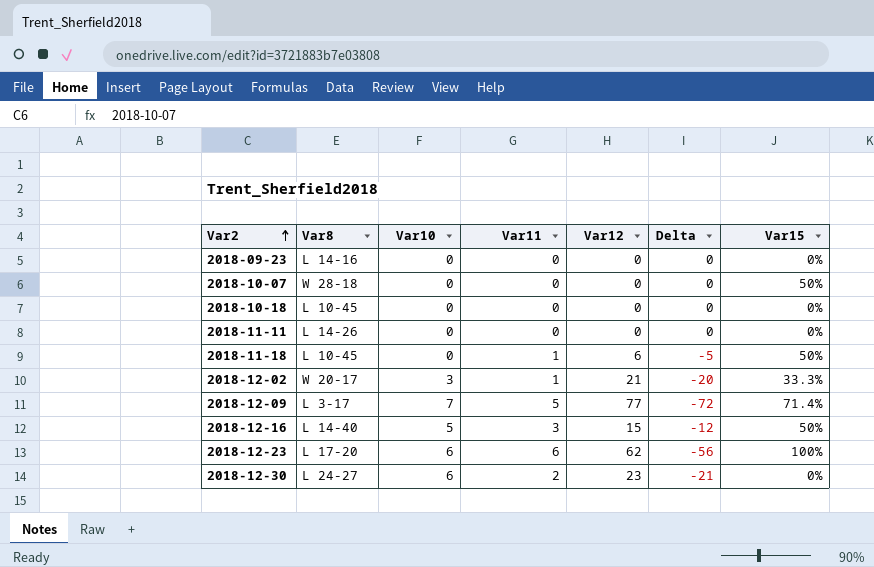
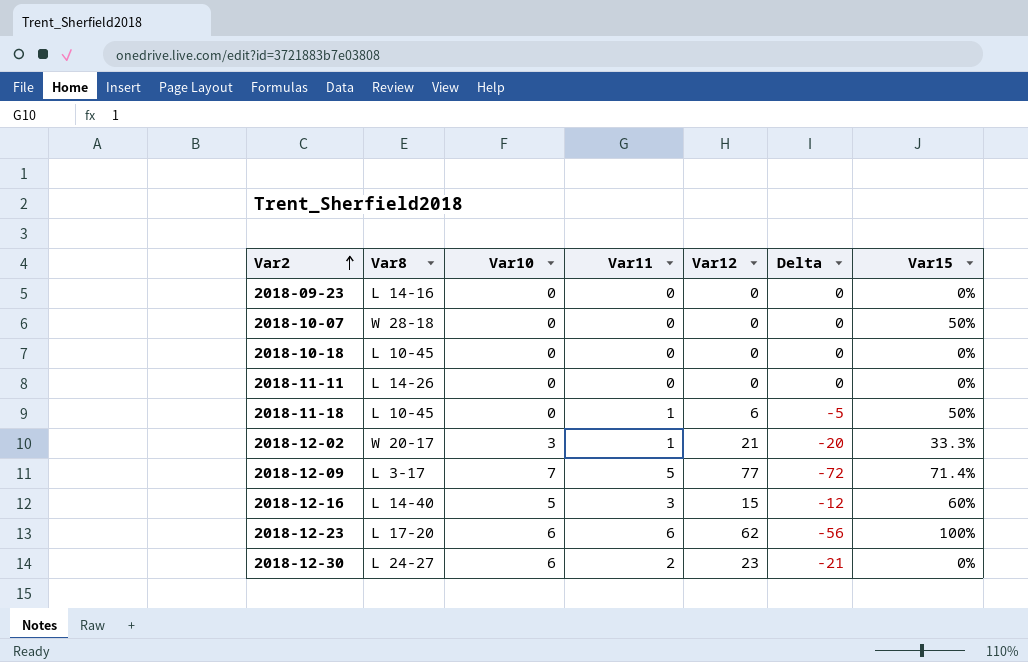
2018-12-16 | Var15: 50% -> 60%

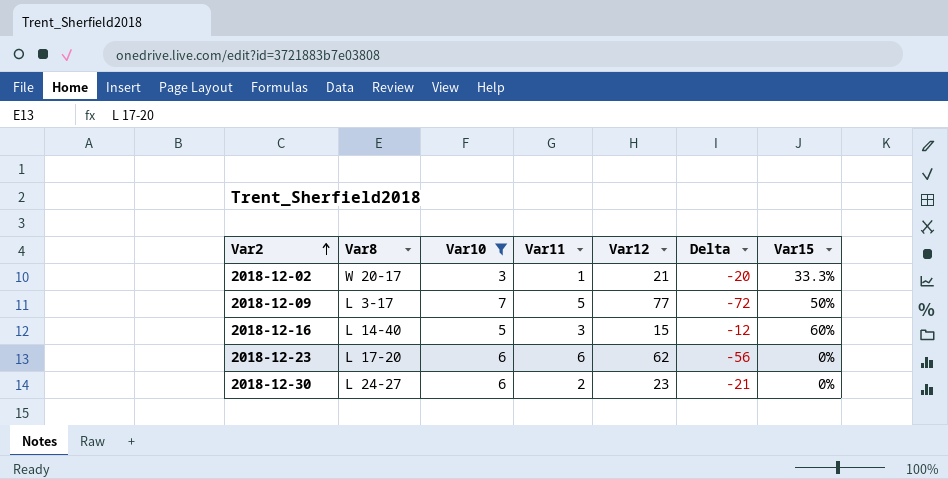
filter: none -> Var10 != 0
2018-12-09 | Var15: 71.4% -> 50%
2018-12-23 | Var15: 100% -> 0%

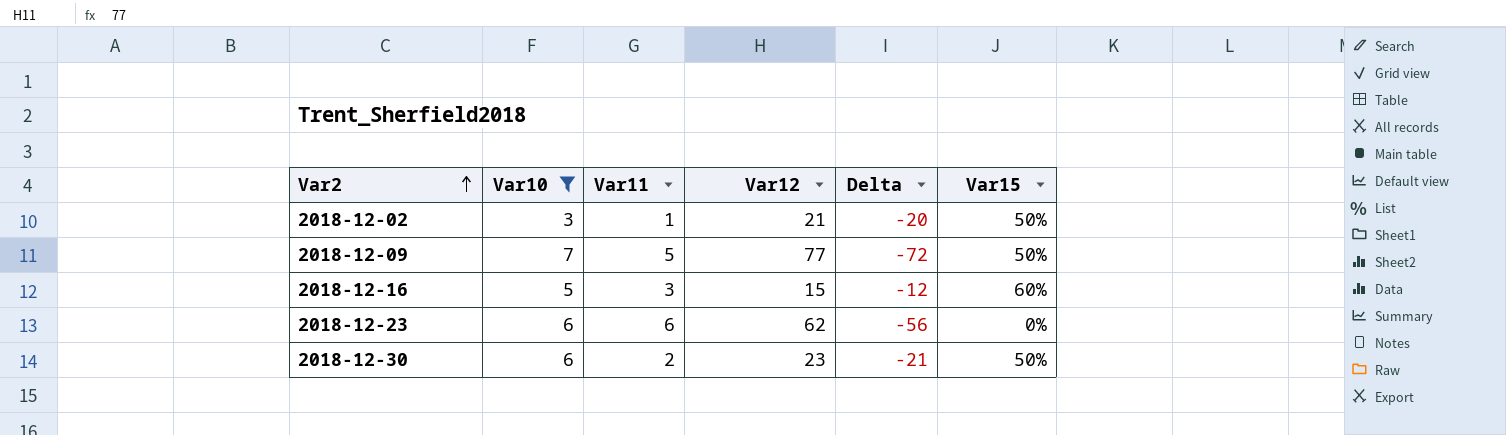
column Var8 | position: 2 -> none
2018-12-02 | Var15: 33.3% -> 50%
2018-12-30 | Var15: 0% -> 50%

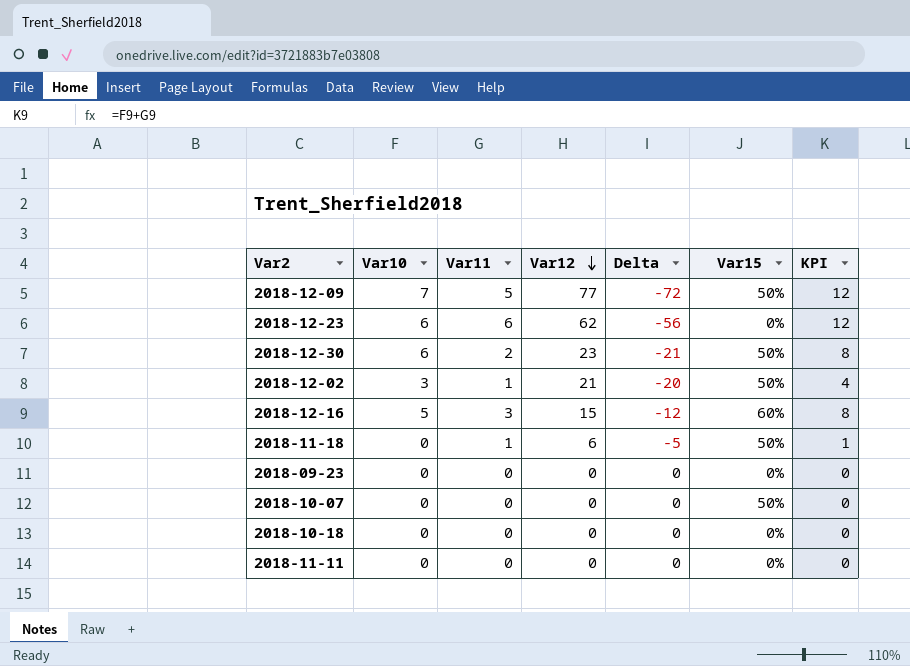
filter: Var10 != 0 -> none
row order: Var2 ascending -> Var12 descending
column KPI | formula: none -> [Var10] + [Var11]

